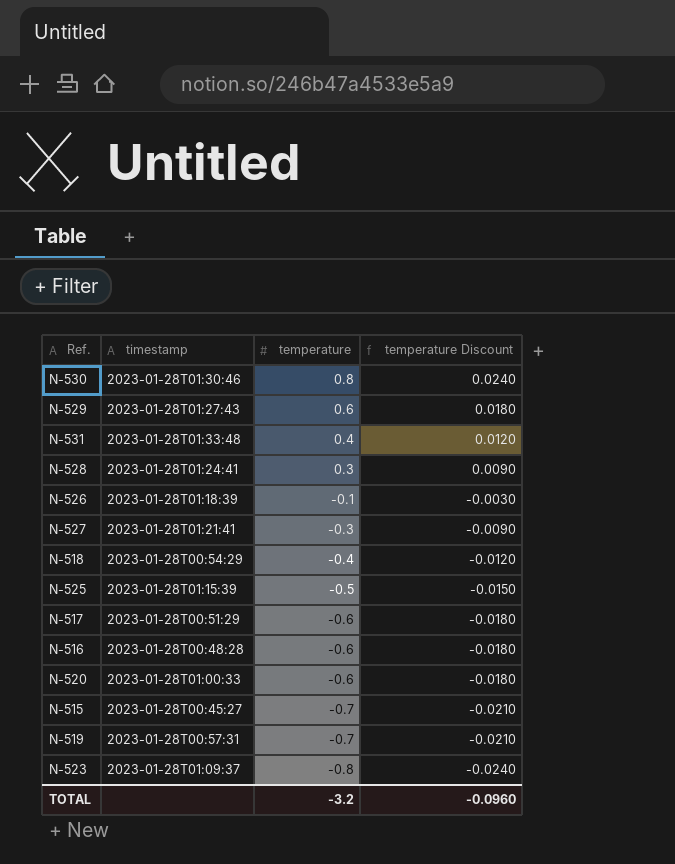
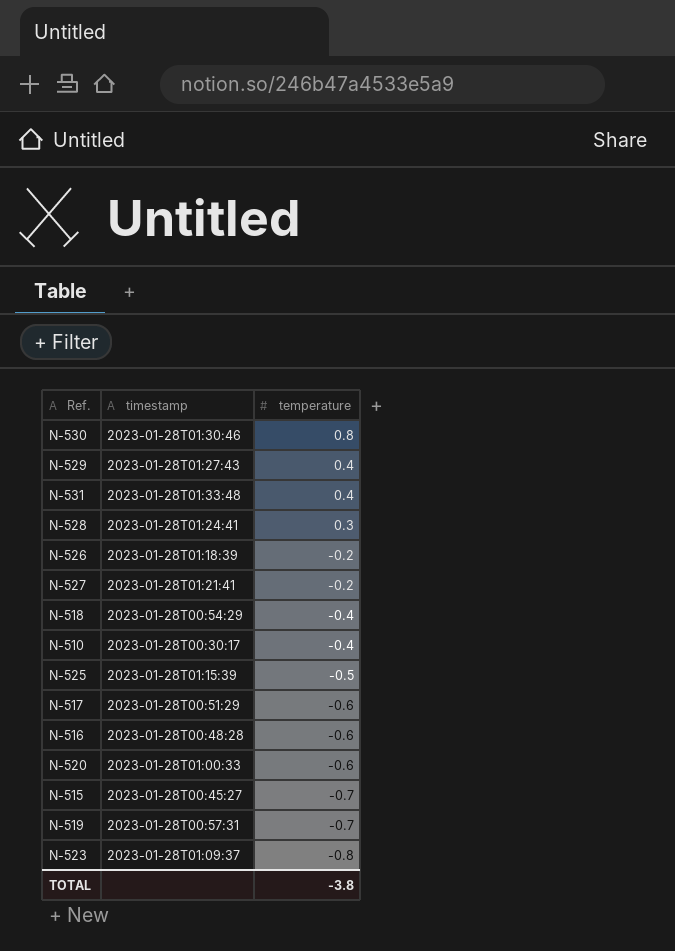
column temperature Discount | formula: [temperature] * 0.03 -> none
N-529 | temperature: 0.6 -> 0.4
N-526 | temperature: -0.1 -> -0.2
N-527 | temperature: -0.3 -> -0.2
row N-510: none -> 2023-01-28T00:30:17 | -0.4
TOTAL | temperature: -3.2 -> -3.8

